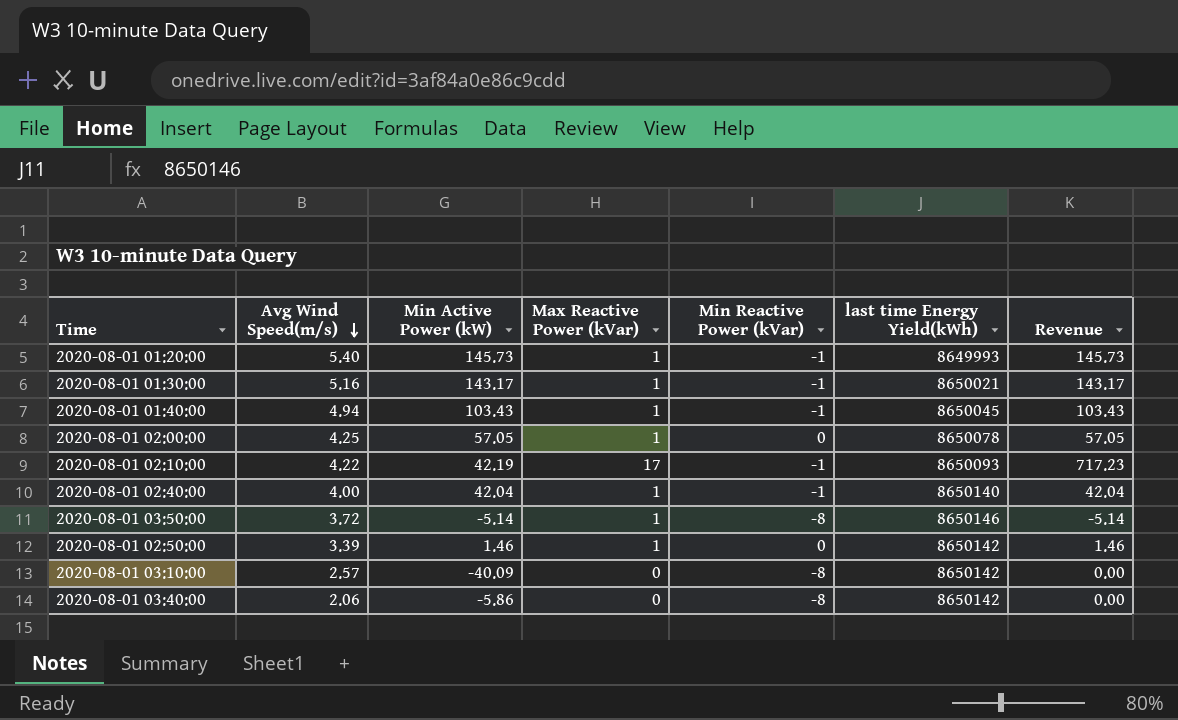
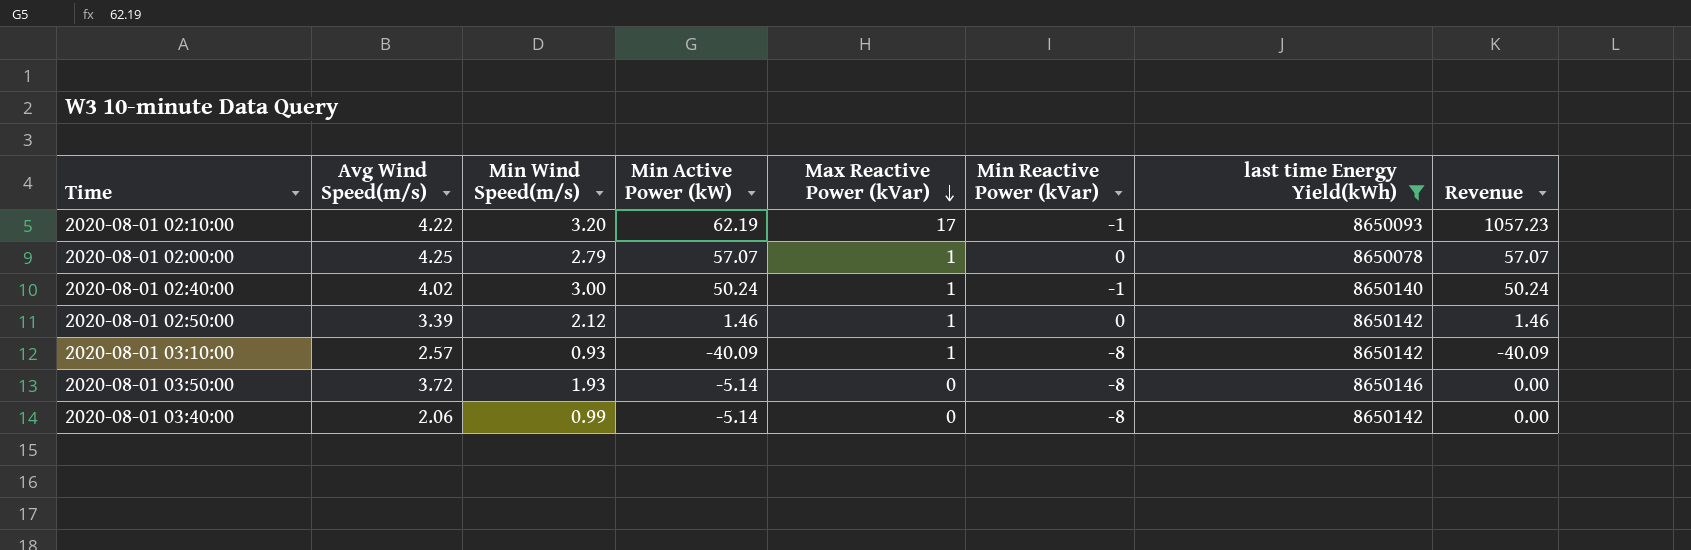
filter: none -> last time Energy Yield(kWh) >= 8650078
row order: Avg Wind Speed(m/s) descending -> Max Reactive Power (kVar) descending
column Min Wind Speed(m/s) | position: none -> 3
2020-08-01 02:10:00 | Min Active Power (kW): 42.19 -> 62.19
2020-08-01 02:10:00 | Revenue: 717.23 -> 1057.23
2020-08-01 02:00:00 | Min Active Power (kW): 57.05 -> 57.07
2020-08-01 02:00:00 | Revenue: 57.05 -> 57.07
2020-08-01 02:40:00 | Avg Wind Speed(m/s): 4.00 -> 4.02
2020-08-01 02:40:00 | Min Active Power (kW): 42.04 -> 50.24
2020-08-01 02:40:00 | Revenue: 42.04 -> 50.24
2020-08-01 03:10:00 | Max Reactive Power (kVar): 0 -> 1
2020-08-01 03:10:00 | Revenue: 0.00 -> -40.09
2020-08-01 03:50:00 | Max Reactive Power (kVar): 1 -> 0
2020-08-01 03:50:00 | Revenue: -5.14 -> 0.00
2020-08-01 03:40:00 | Min Active Power (kW): -5.86 -> -5.14

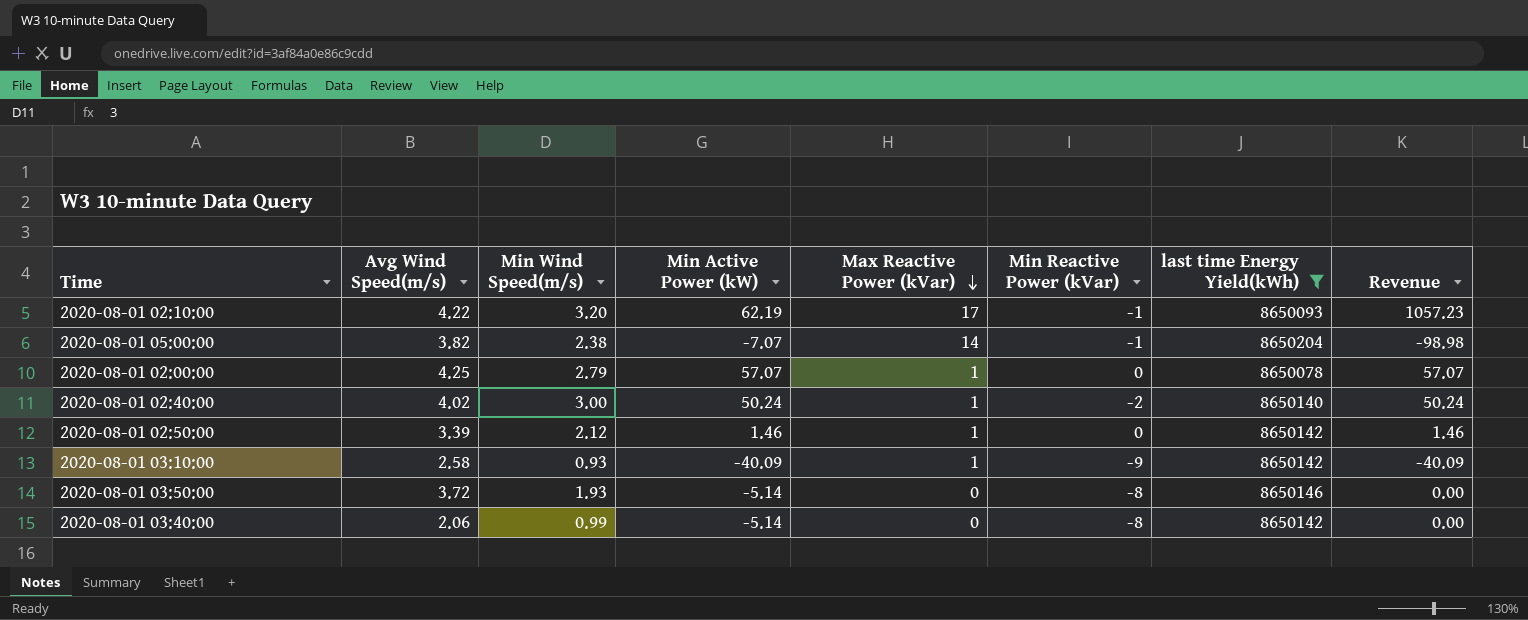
row 2020-08-01 05:00:00: none -> 3.82 | 2.38 | -7.07 | 14 | -1 | 8650204 | -98.98
2020-08-01 02:40:00 | Min Reactive Power (kVar): -1 -> -2
2020-08-01 03:10:00 | Avg Wind Speed(m/s): 2.57 -> 2.58
2020-08-01 03:10:00 | Min Reactive Power (kVar): -8 -> -9

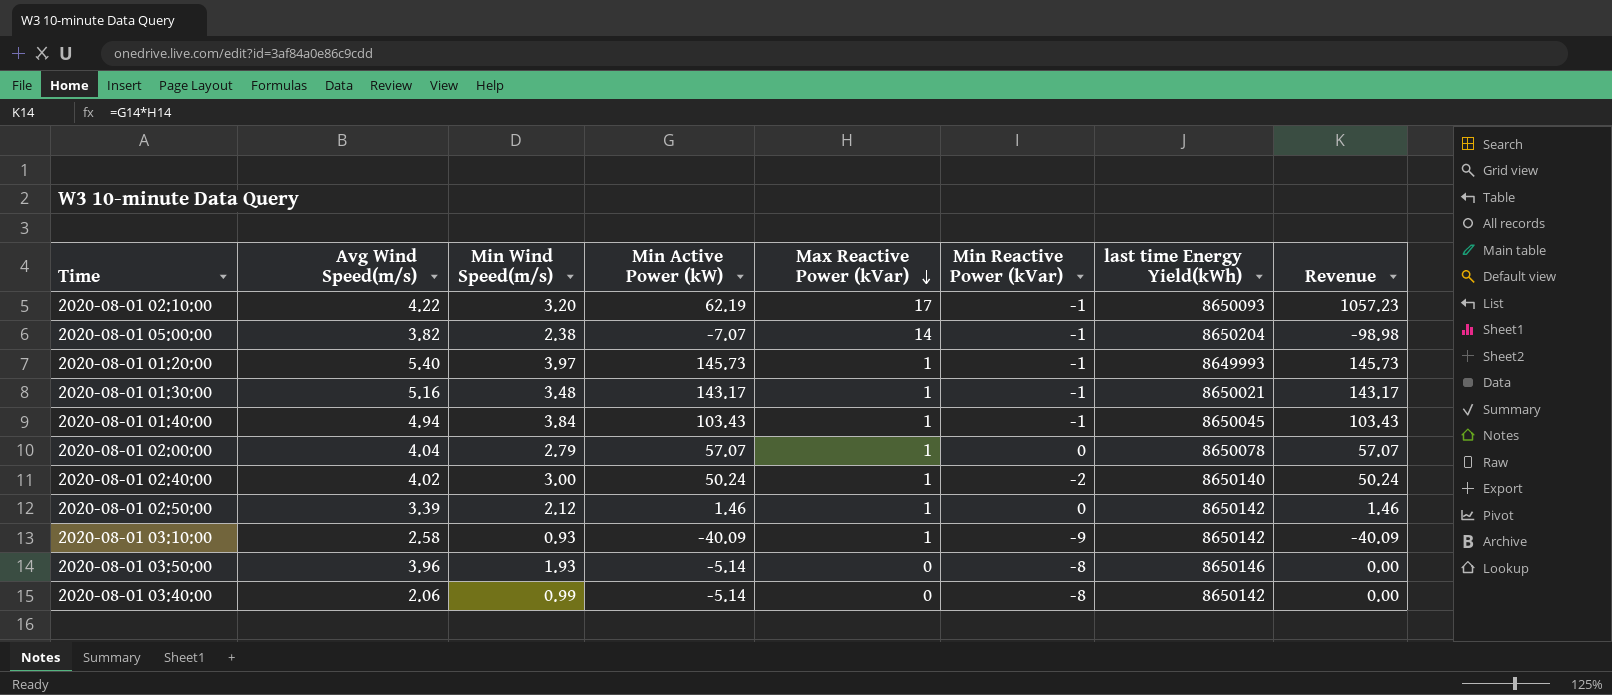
filter: last time Energy Yield(kWh) >= 8650078 -> none
2020-08-01 02:00:00 | Avg Wind Speed(m/s): 4.25 -> 4.04
2020-08-01 03:50:00 | Avg Wind Speed(m/s): 3.72 -> 3.96

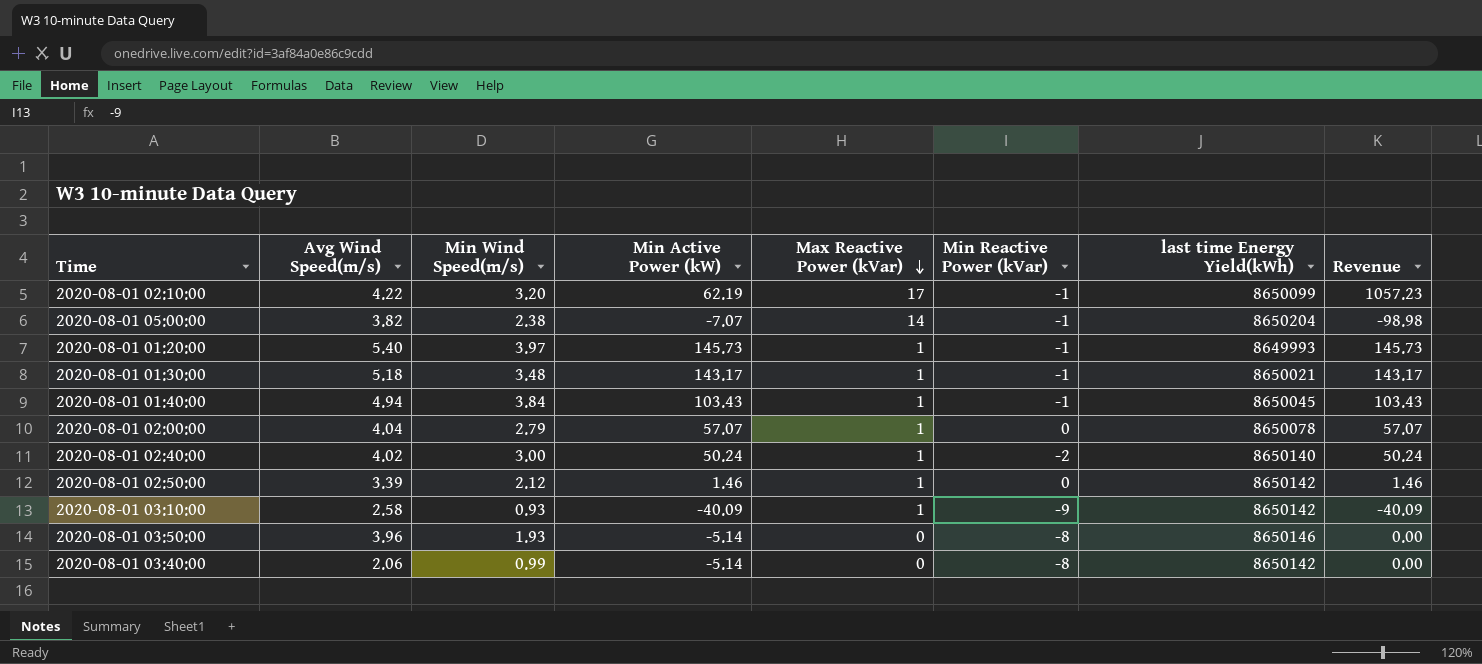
2020-08-01 02:10:00 | last time Energy Yield(kWh): 8650093 -> 8650099
2020-08-01 01:30:00 | Avg Wind Speed(m/s): 5.16 -> 5.18

